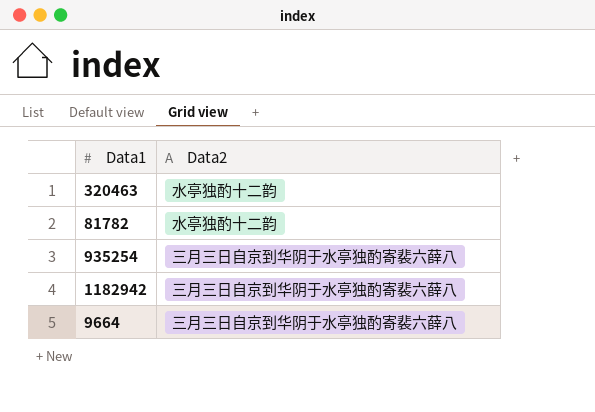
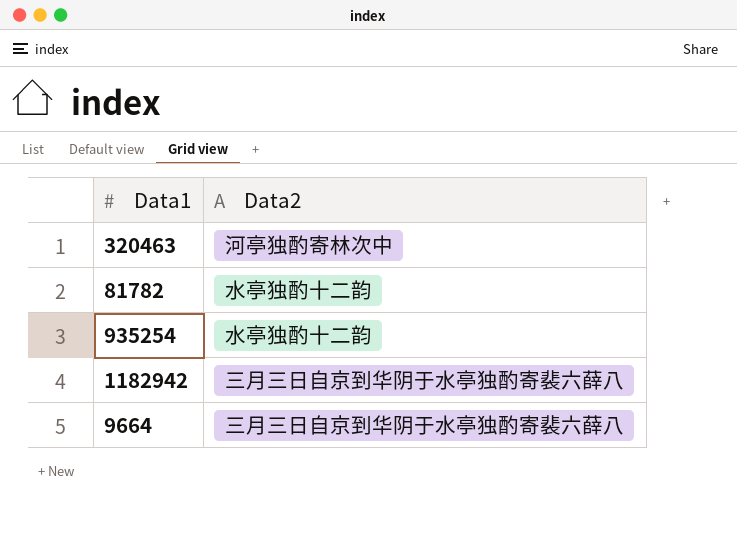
320463 | Data2: 水亭独酌十二韵 -> 河亭独酌寄林次中
935254 | Data2: 三月三日自京到华阴于水亭独酌寄裴六薛八 -> 水亭独酌十二韵

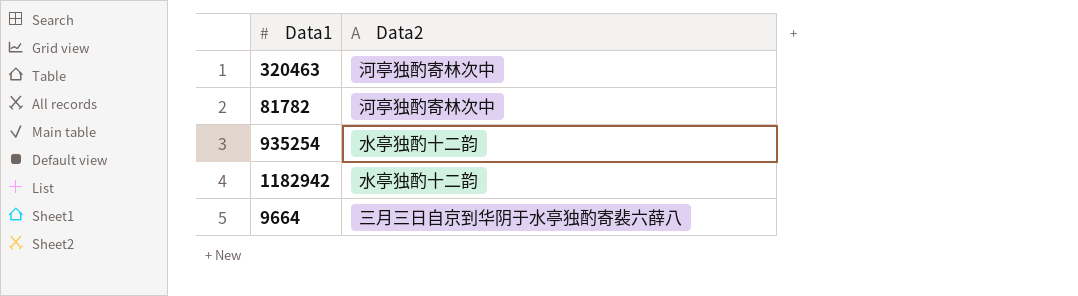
81782 | Data2: 水亭独酌十二韵 -> 河亭独酌寄林次中
1182942 | Data2: 三月三日自京到华阴于水亭独酌寄裴六薛八 -> 水亭独酌十二韵

